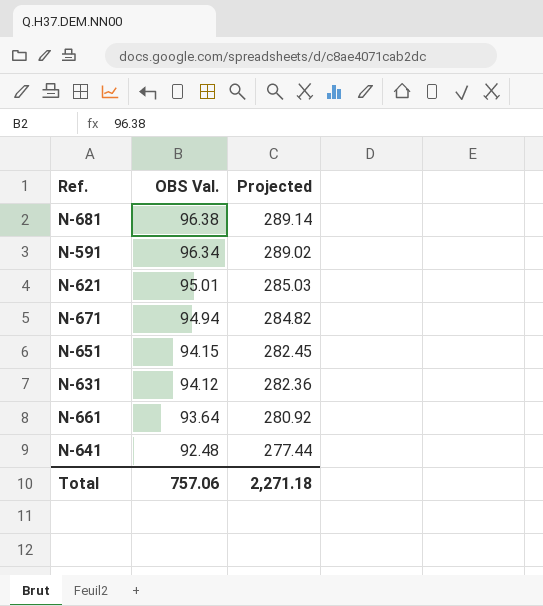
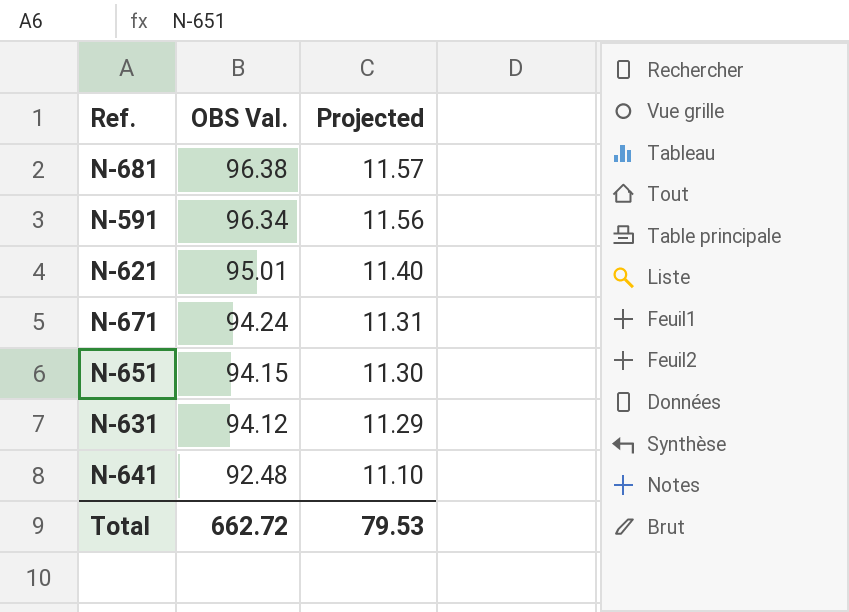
column Projected | formula: [OBS Val.] * 3 -> [OBS Val.] * 0.12
row N-661: 93.64 | 280.92 -> none
N-671 | OBS Val.: 94.94 -> 94.24
Total | OBS Val.: 757.06 -> 662.72
Total | Projected: 2,271.18 -> 79.53

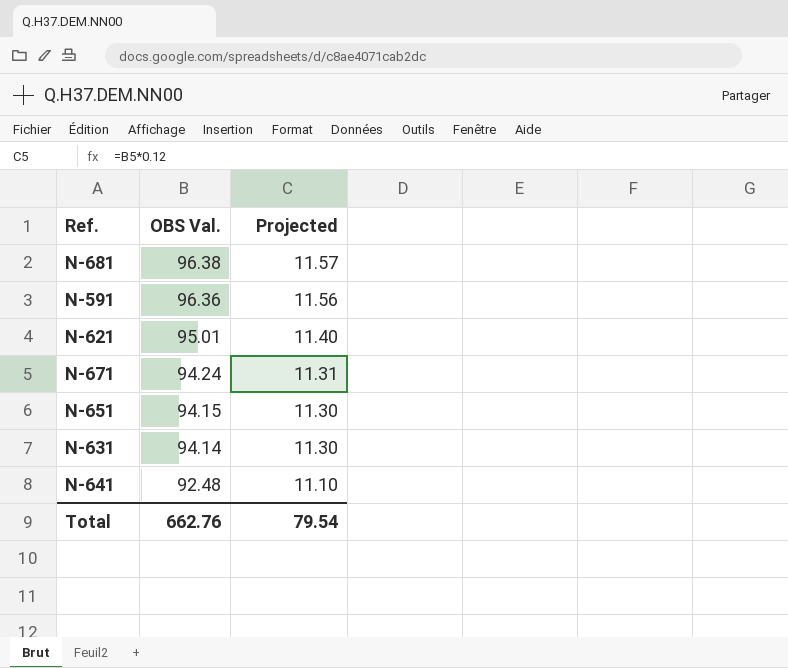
N-591 | OBS Val.: 96.34 -> 96.36
N-631 | OBS Val.: 94.12 -> 94.14
N-631 | Projected: 11.29 -> 11.30
Total | OBS Val.: 662.72 -> 662.76
Total | Projected: 79.53 -> 79.54

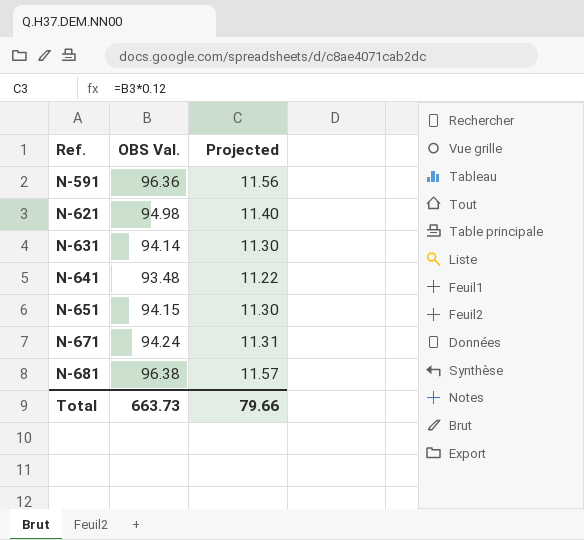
row order: OBS Val. descending -> Ref. ascending
N-621 | OBS Val.: 95.01 -> 94.98
N-641 | OBS Val.: 92.48 -> 93.48
N-641 | Projected: 11.10 -> 11.22
Total | OBS Val.: 662.76 -> 663.73
Total | Projected: 79.54 -> 79.66

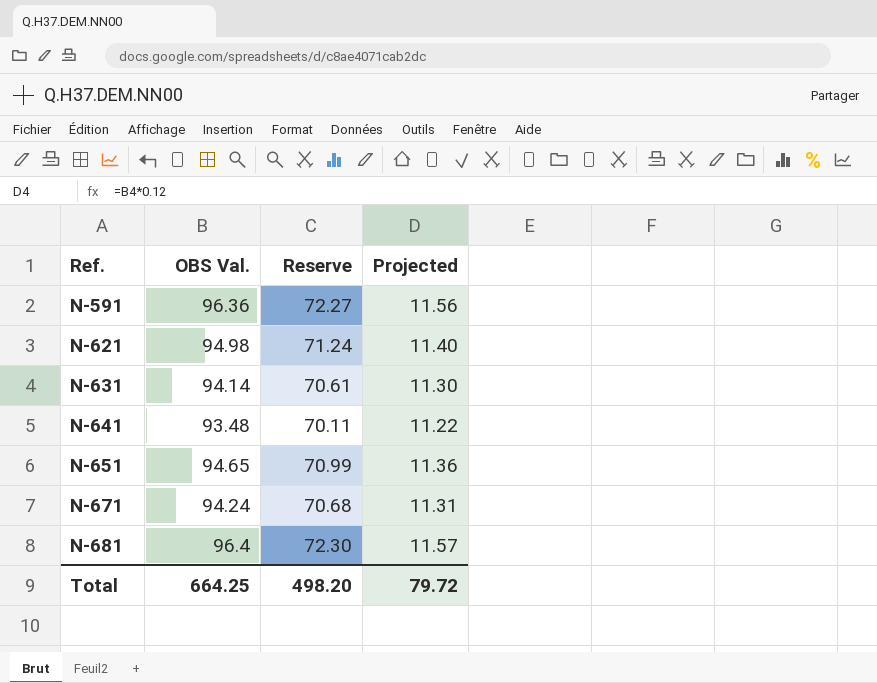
column Reserve | formula: none -> [OBS Val.] * 0.75
N-651 | OBS Val.: 94.15 -> 94.65
N-651 | Projected: 11.30 -> 11.36
N-681 | OBS Val.: 96.38 -> 96.4
Total | OBS Val.: 663.73 -> 664.25
Total | Projected: 79.66 -> 79.72

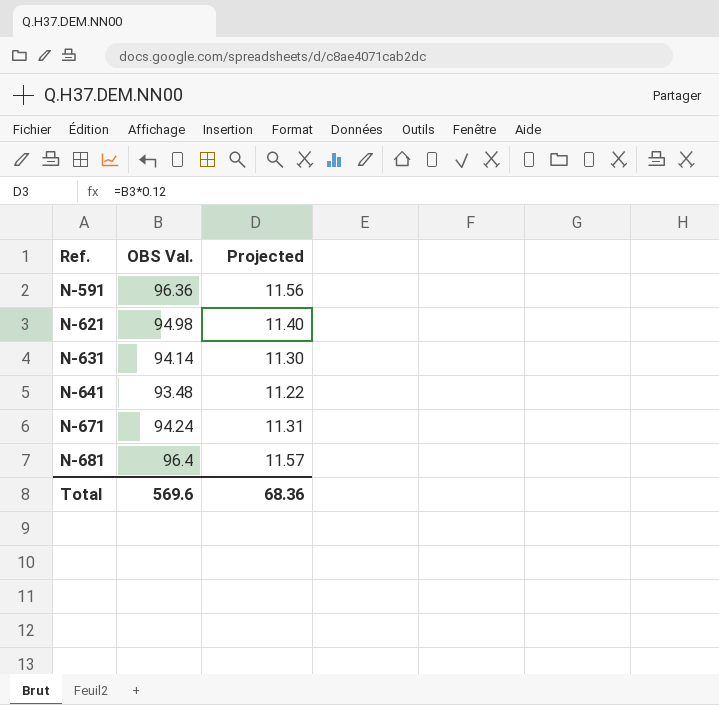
column Reserve | formula: [OBS Val.] * 0.75 -> none
row N-651: 94.65 | 70.99 | 11.36 -> none
Total | OBS Val.: 664.25 -> 569.6
Total | Projected: 79.72 -> 68.36

